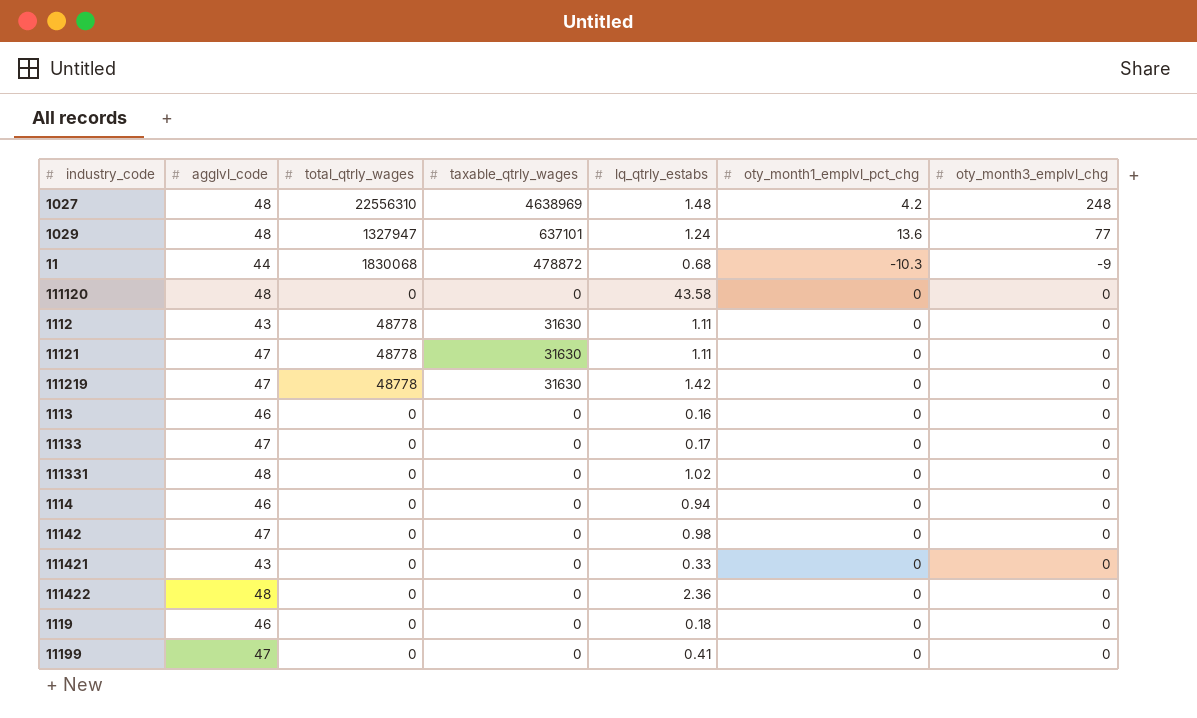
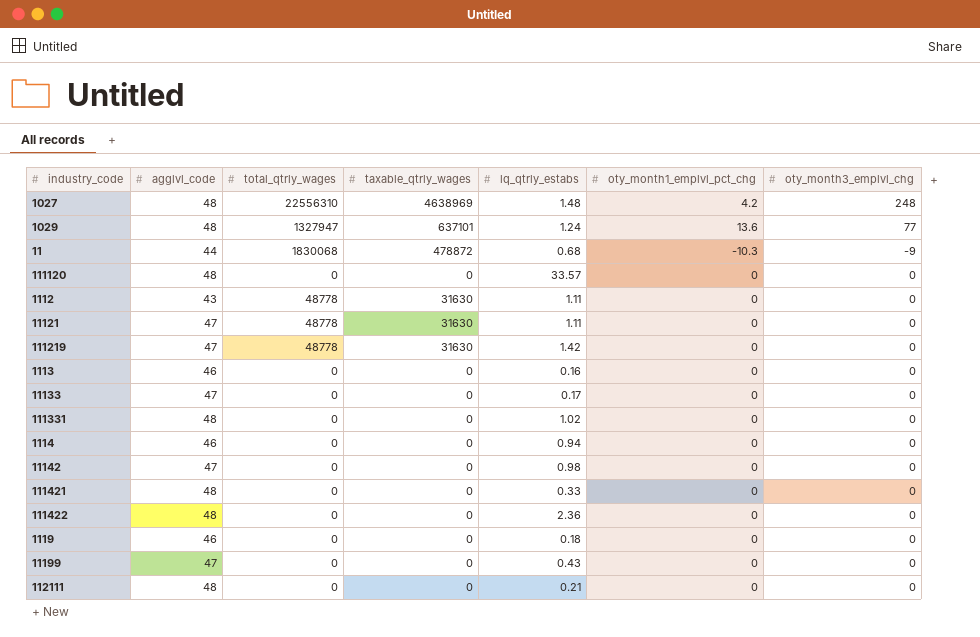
111120 | lq_qtrly_estabs: 43.58 -> 33.57
111421 | agglvl_code: 43 -> 48
11199 | lq_qtrly_estabs: 0.41 -> 0.43
row 112111: none -> 48 | 0 | 0 | 0.21 | 0 | 0

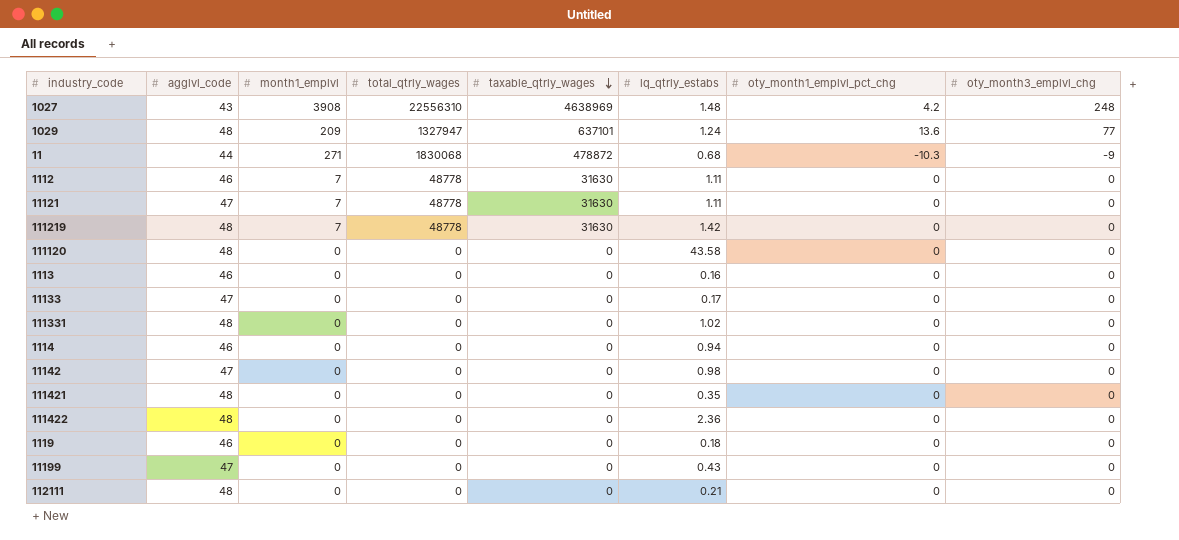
row order: none -> taxable_qtrly_wages descending
column month1_emplvl | position: none -> 3
1027 | agglvl_code: 48 -> 43
1112 | agglvl_code: 43 -> 46
111219 | agglvl_code: 47 -> 48
111120 | lq_qtrly_estabs: 33.57 -> 43.58
111421 | lq_qtrly_estabs: 0.33 -> 0.35

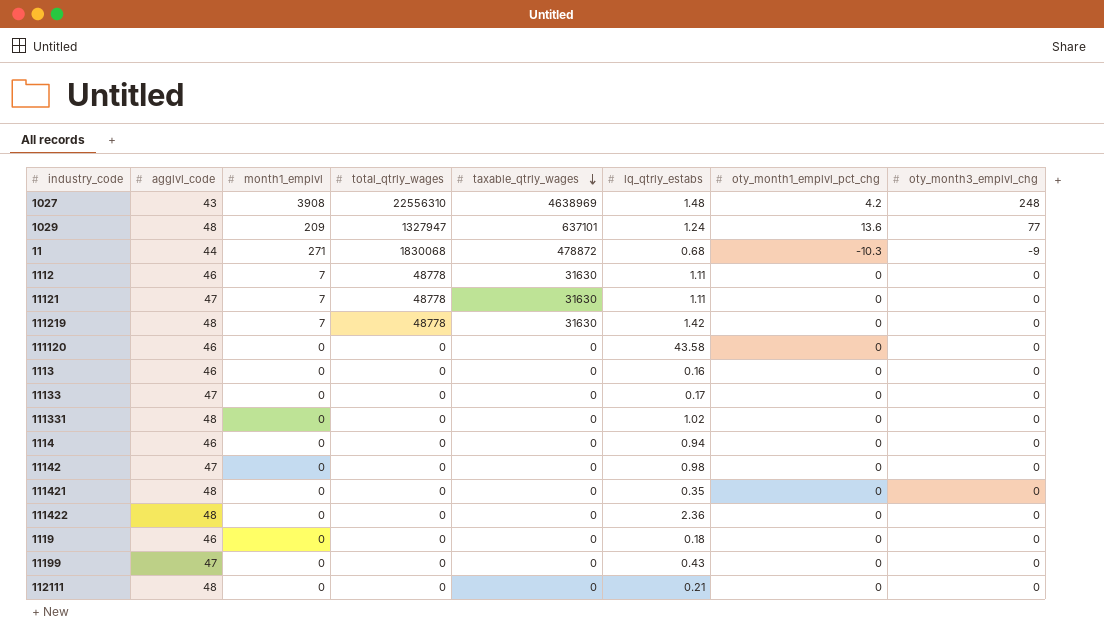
111120 | agglvl_code: 48 -> 46

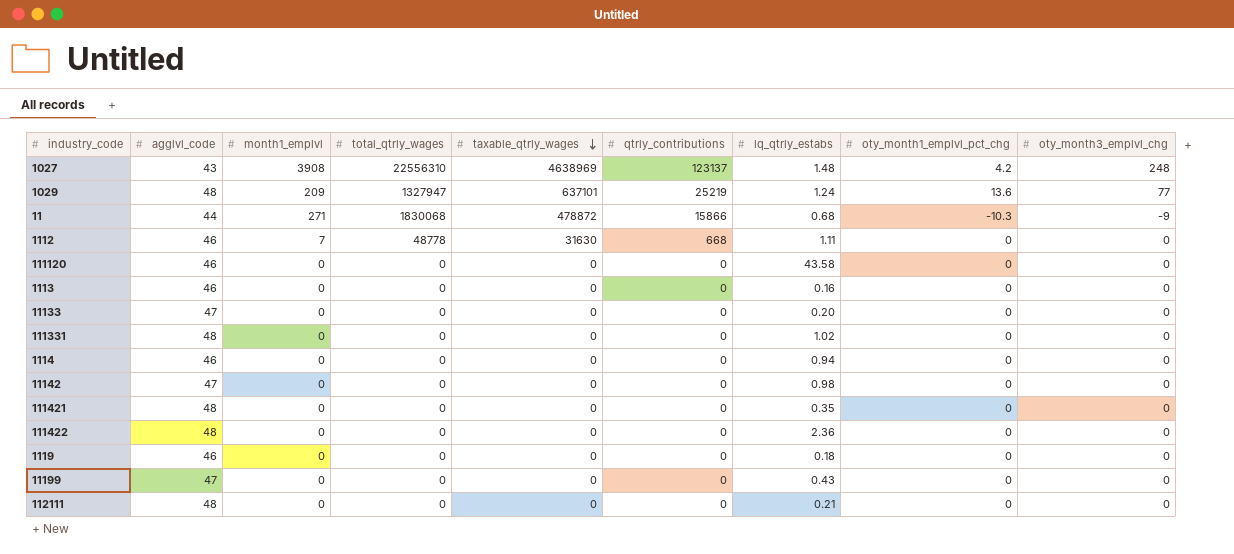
column qtrly_contributions | position: none -> 6
row 11121: 47 | 7 | 48778 | 31630 | 1.11 | 0 | 0 -> none
row 111219: 48 | 7 | 48778 | 31630 | 1.42 | 0 | 0 -> none
11133 | lq_qtrly_estabs: 0.17 -> 0.20

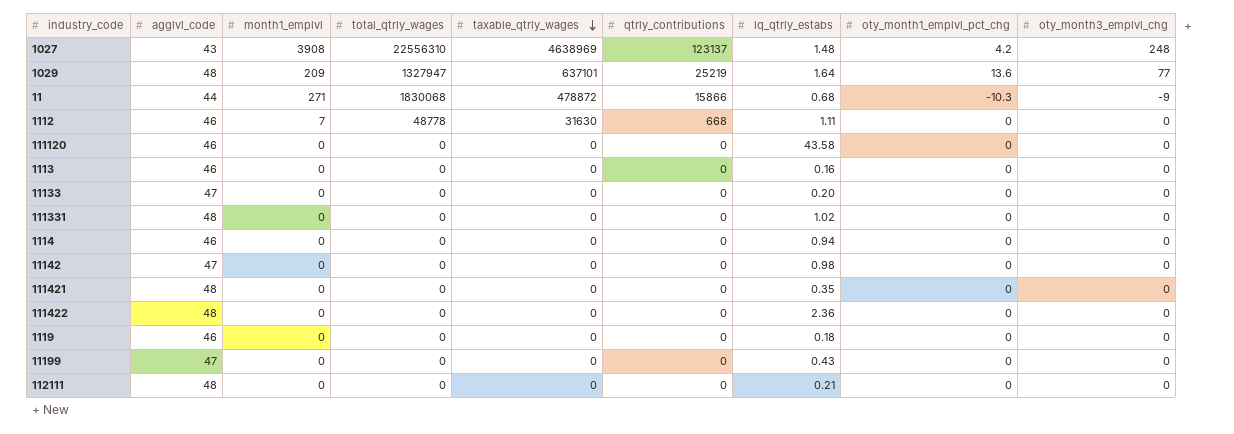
1029 | lq_qtrly_estabs: 1.24 -> 1.64

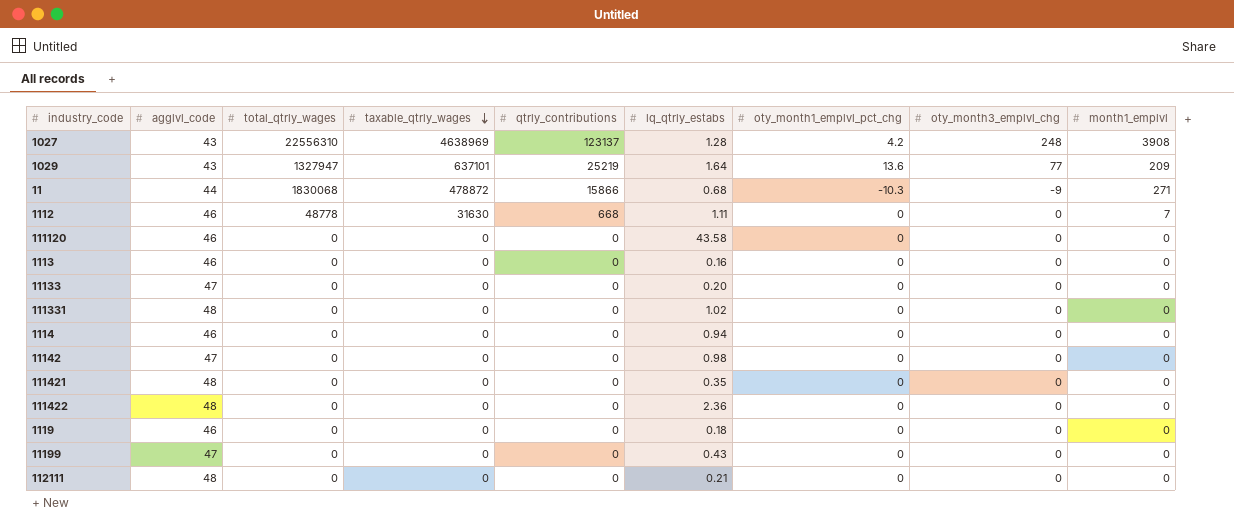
column month1_emplvl | position: 3 -> 9
1027 | lq_qtrly_estabs: 1.48 -> 1.28
1029 | agglvl_code: 48 -> 43

